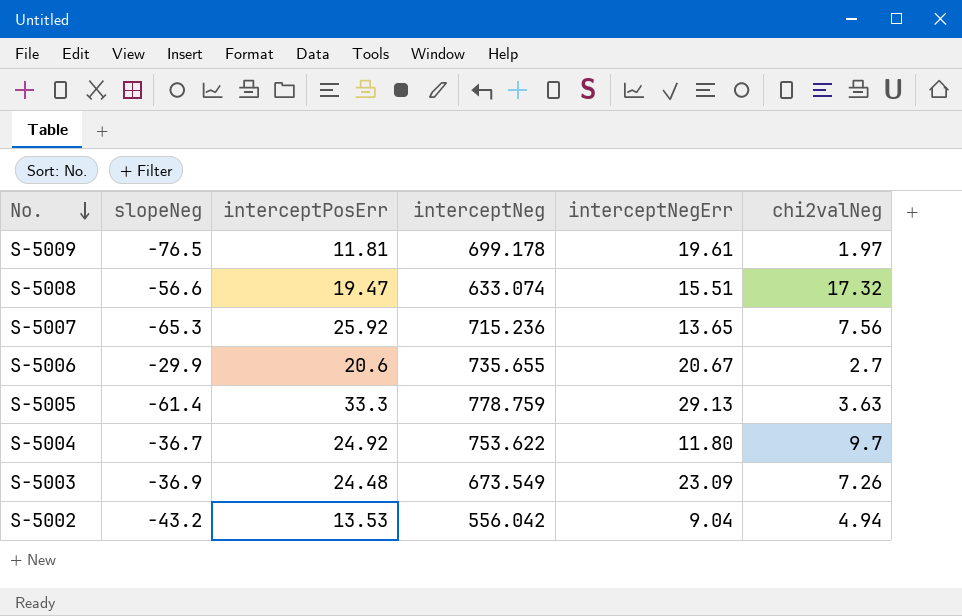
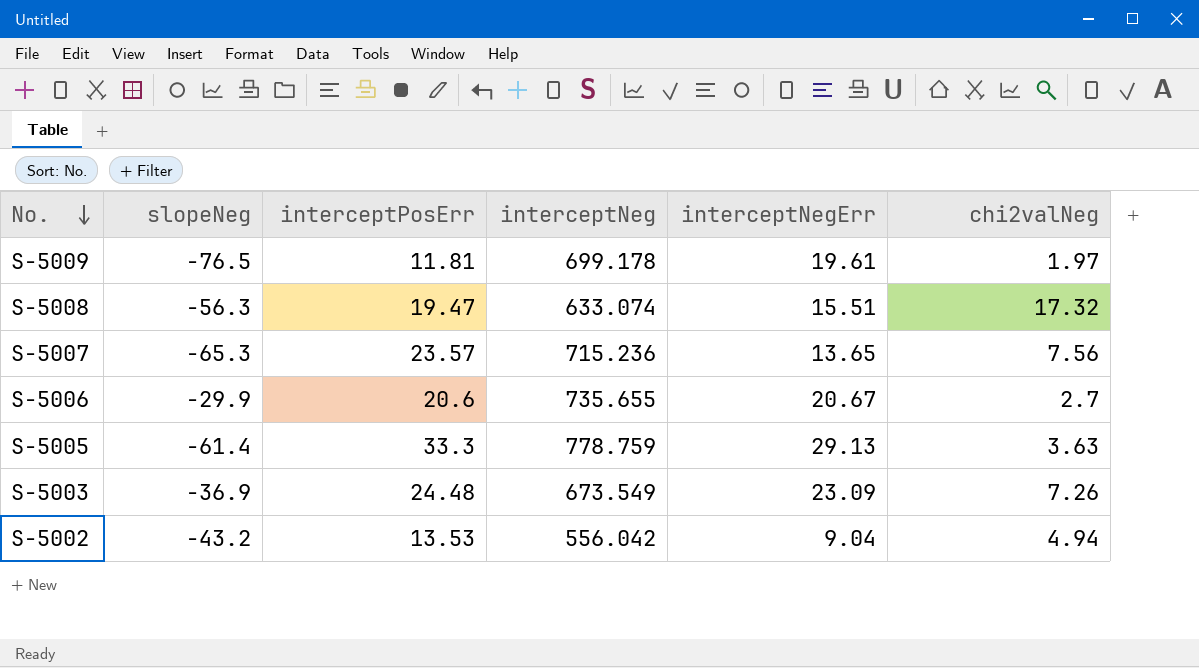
row S-5004: -36.7 | 24.92 | 753.622 | 11.80 | 9.7 -> none
S-5008 | slopeNeg: -56.6 -> -56.3
S-5007 | interceptPosErr: 25.92 -> 23.57

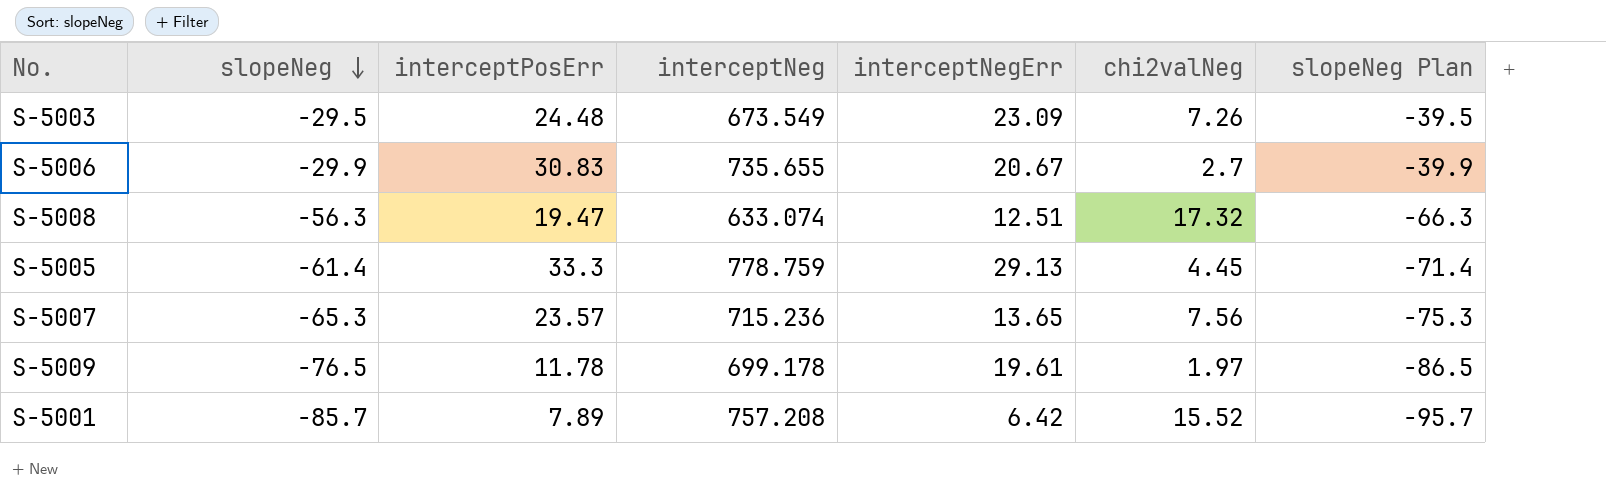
row order: No. descending -> slopeNeg descending
column slopeNeg Plan | formula: none -> [slopeNeg] - 10
row S-5002: -43.2 | 13.53 | 556.042 | 9.04 | 4.94 -> none
S-5003 | slopeNeg: -36.9 -> -29.5
S-5006 | interceptPosErr: 20.6 -> 30.83
S-5008 | interceptNegErr: 15.51 -> 12.51
S-5005 | chi2valNeg: 3.63 -> 4.45
S-5009 | interceptPosErr: 11.81 -> 11.78
row S-5001: none -> -85.7 | 7.89 | 757.208 | 6.42 | 15.52 | -95.7

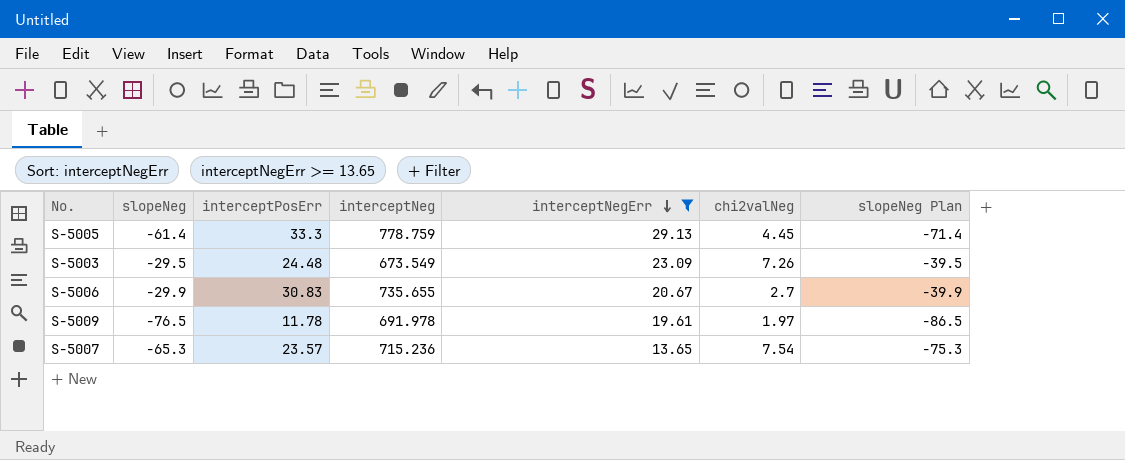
filter: none -> interceptNegErr >= 13.65
row order: slopeNeg descending -> interceptNegErr descending
S-5009 | interceptNeg: 699.178 -> 691.978
S-5007 | chi2valNeg: 7.56 -> 7.54

